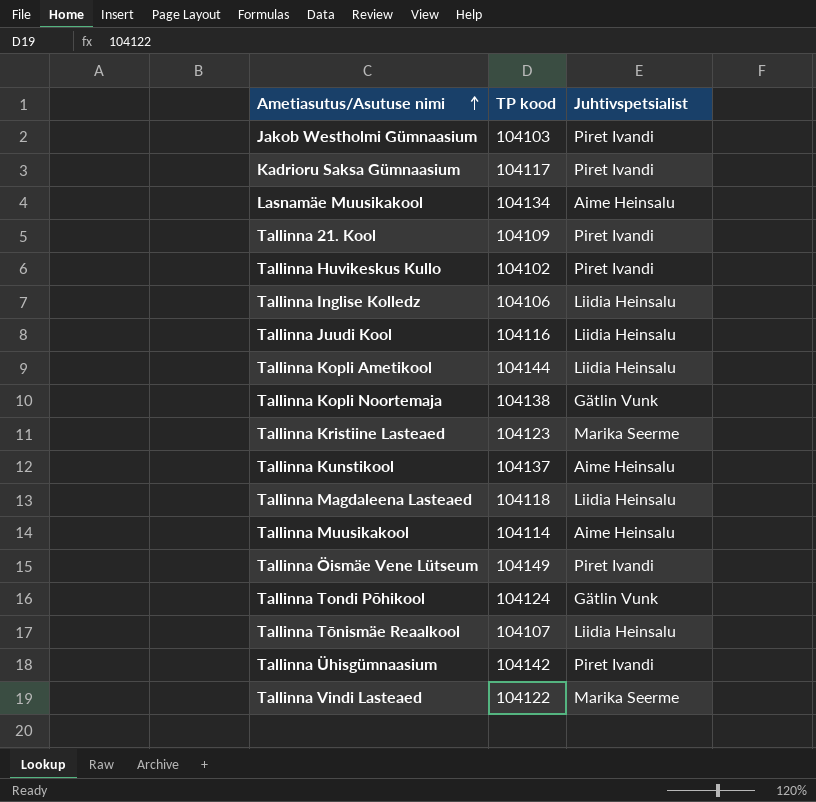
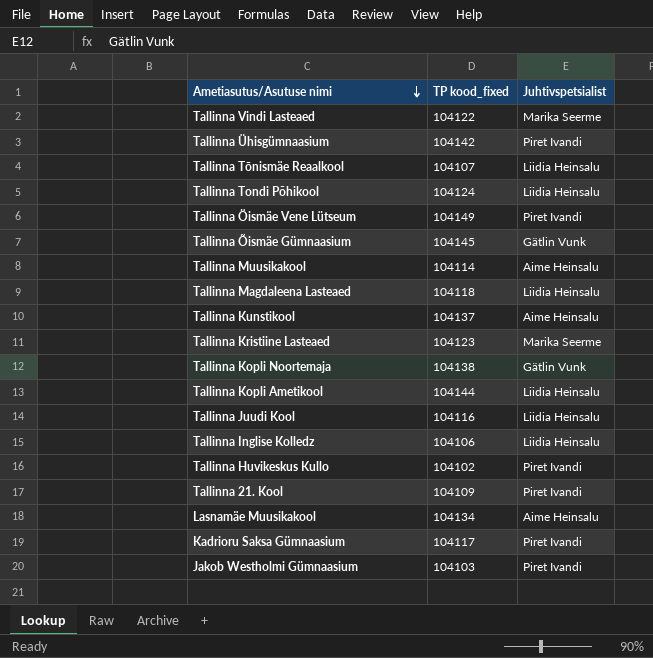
row order: Ametiasutus/Asutuse nimi ascending -> Ametiasutus/Asutuse nimi descending
column name: TP kood -> TP kood_fixed
Tallinna Tondi Põhikool | Juhtivspetsialist: Gätlin Vunk -> Liidia Heinsalu
row Tallinna Õismäe Gümnaasium: none -> 104145 | Gätlin Vunk

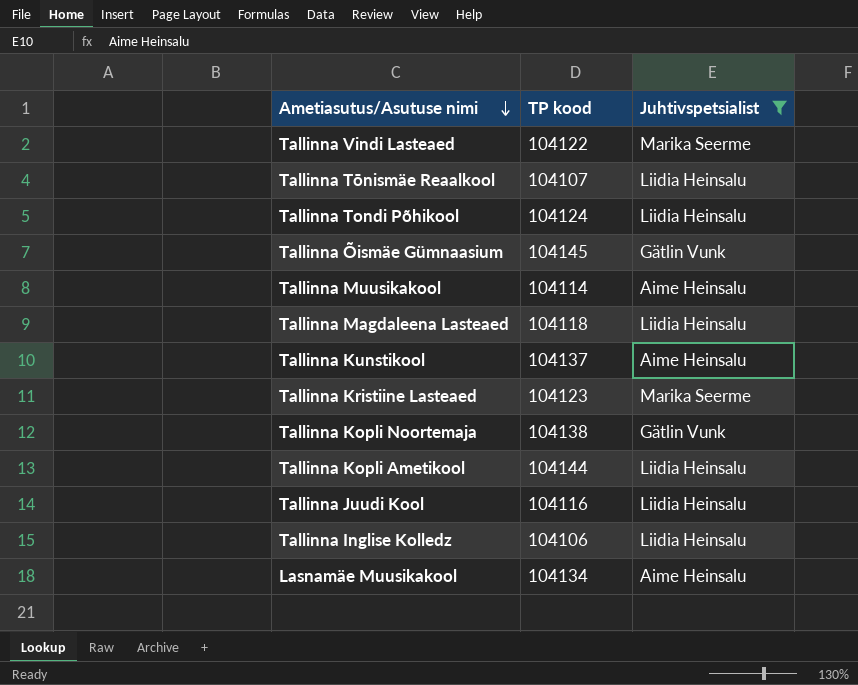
filter: none -> Juhtivspetsialist != Piret Ivandi
column name: TP kood_fixed -> TP kood

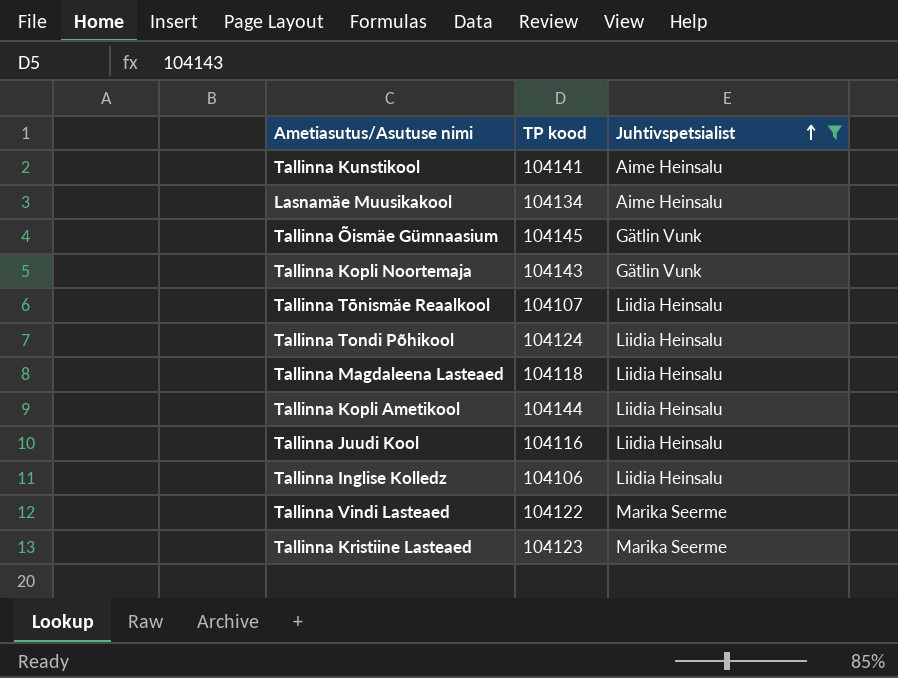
row order: Ametiasutus/Asutuse nimi descending -> Juhtivspetsialist ascending
row Tallinna Muusikakool: 104114 | Aime Heinsalu -> none
Tallinna Kunstikool | TP kood: 104137 -> 104141
Tallinna Kopli Noortemaja | TP kood: 104138 -> 104143

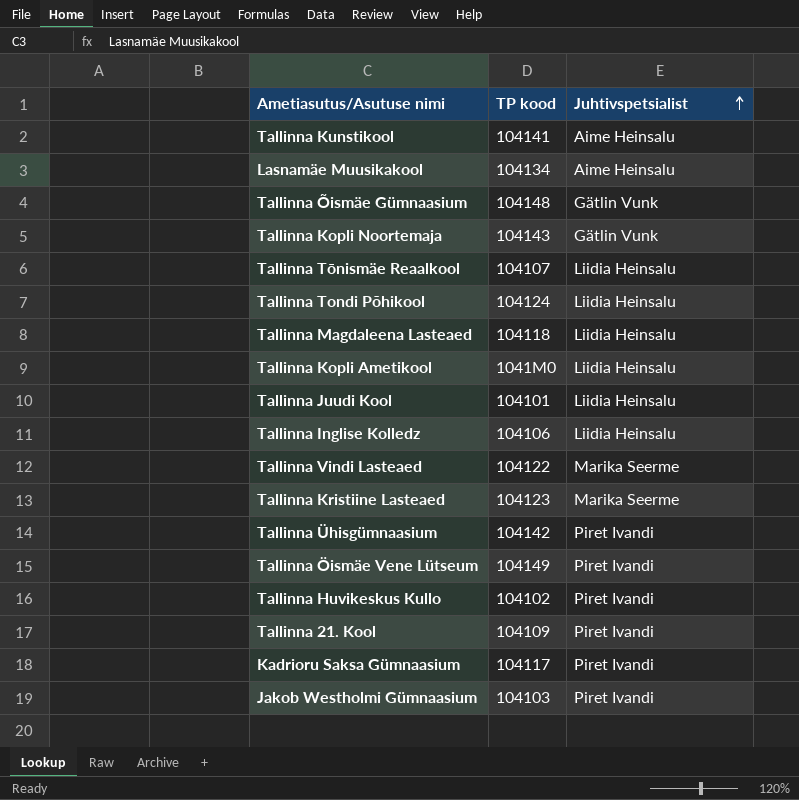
filter: Juhtivspetsialist != Piret Ivandi -> none
Tallinna Õismäe Gümnaasium | TP kood: 104145 -> 104148
Tallinna Kopli Ametikool | TP kood: 104144 -> 1041M0
Tallinna Juudi Kool | TP kood: 104116 -> 104101

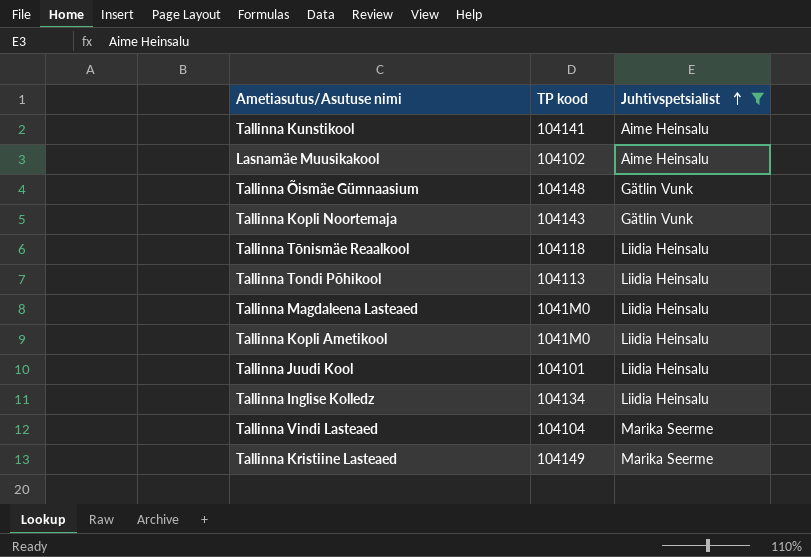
filter: none -> Juhtivspetsialist != Piret Ivandi
Lasnamäe Muusikakool | TP kood: 104134 -> 104102
Tallinna Tōnismäe Reaalkool | TP kood: 104107 -> 104118
Tallinna Tondi Põhikool | TP kood: 104124 -> 104113
Tallinna Magdaleena Lasteaed | TP kood: 104118 -> 1041M0
Tallinna Inglise Kolledz | TP kood: 104106 -> 104134
Tallinna Vindi Lasteaed | TP kood: 104122 -> 104104
Tallinna Kristiine Lasteaed | TP kood: 104123 -> 104149

